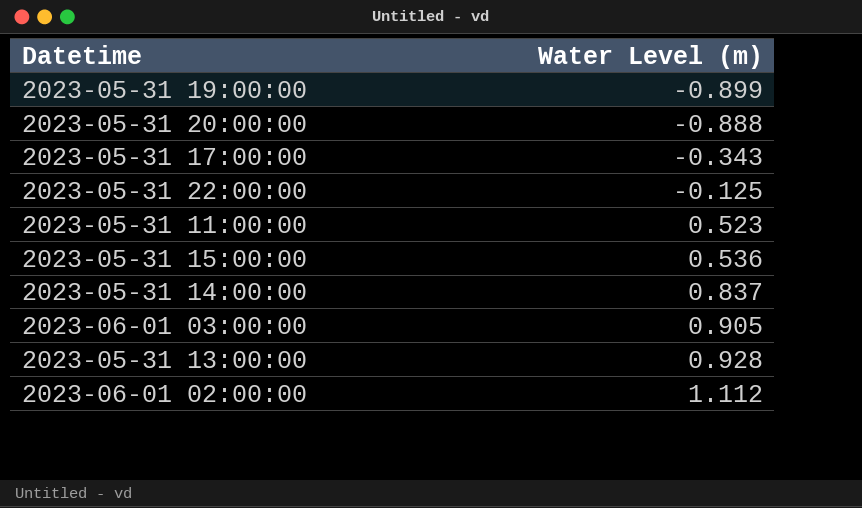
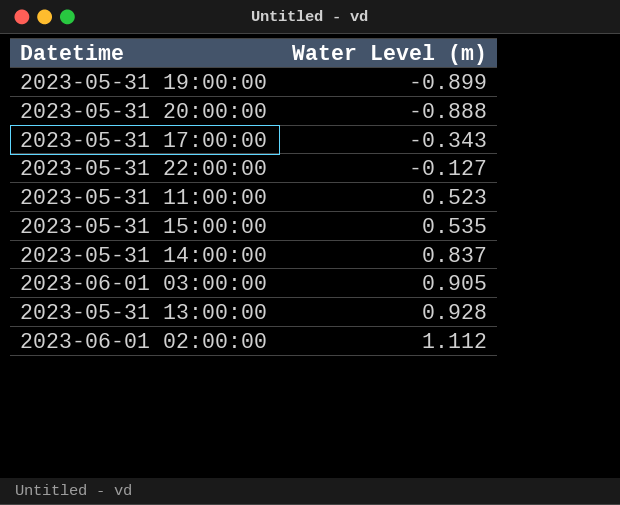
2023-05-31 22:00:00 | Water Level (m): -0.125 -> -0.127
2023-05-31 15:00:00 | Water Level (m): 0.536 -> 0.535

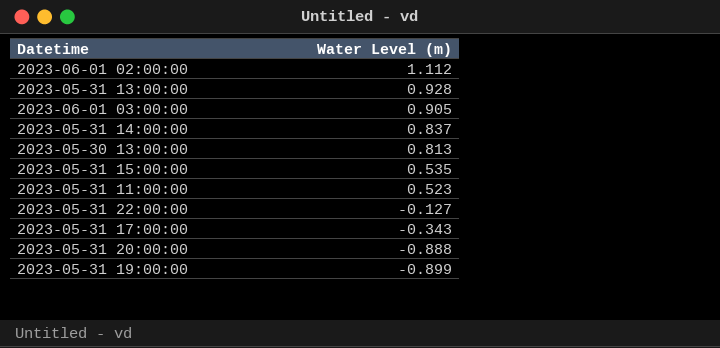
row order: Water Level (m) ascending -> Water Level (m) descending
row 2023-05-30 13:00:00: none -> 0.813

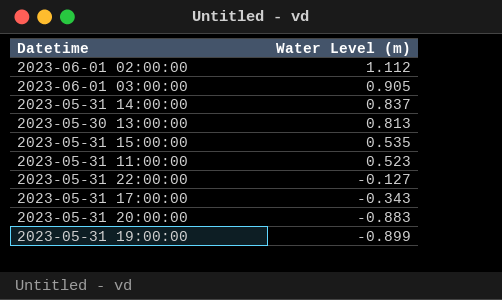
row 2023-05-31 13:00:00: 0.928 -> none
2023-05-31 20:00:00 | Water Level (m): -0.888 -> -0.883

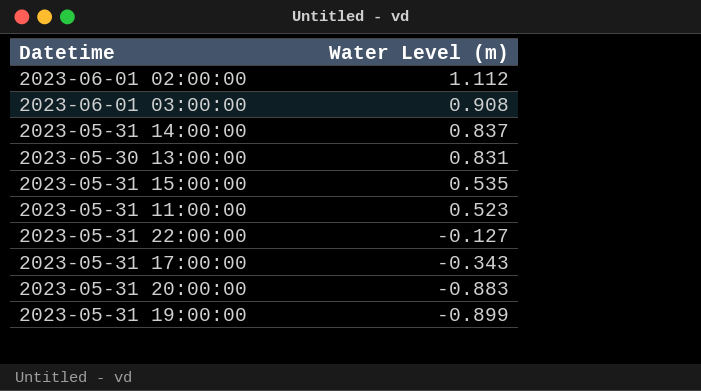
2023-06-01 03:00:00 | Water Level (m): 0.905 -> 0.908
2023-05-30 13:00:00 | Water Level (m): 0.813 -> 0.831

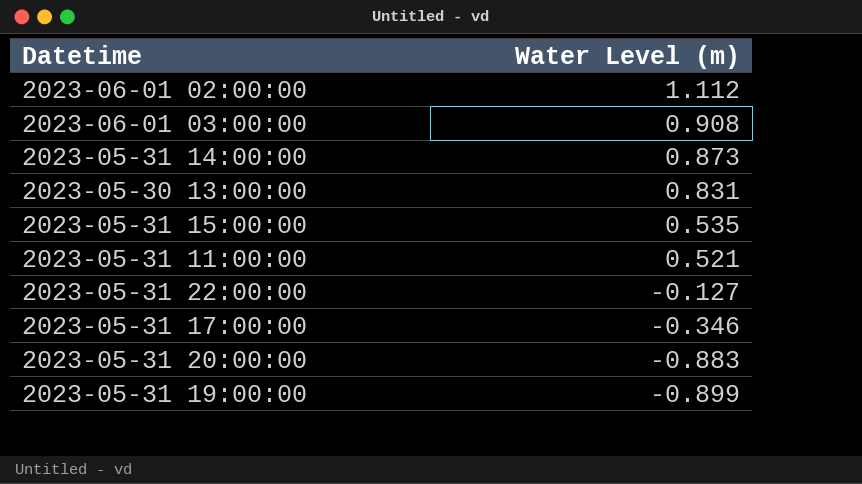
2023-05-31 14:00:00 | Water Level (m): 0.837 -> 0.873
2023-05-31 11:00:00 | Water Level (m): 0.523 -> 0.521
2023-05-31 17:00:00 | Water Level (m): -0.343 -> -0.346

